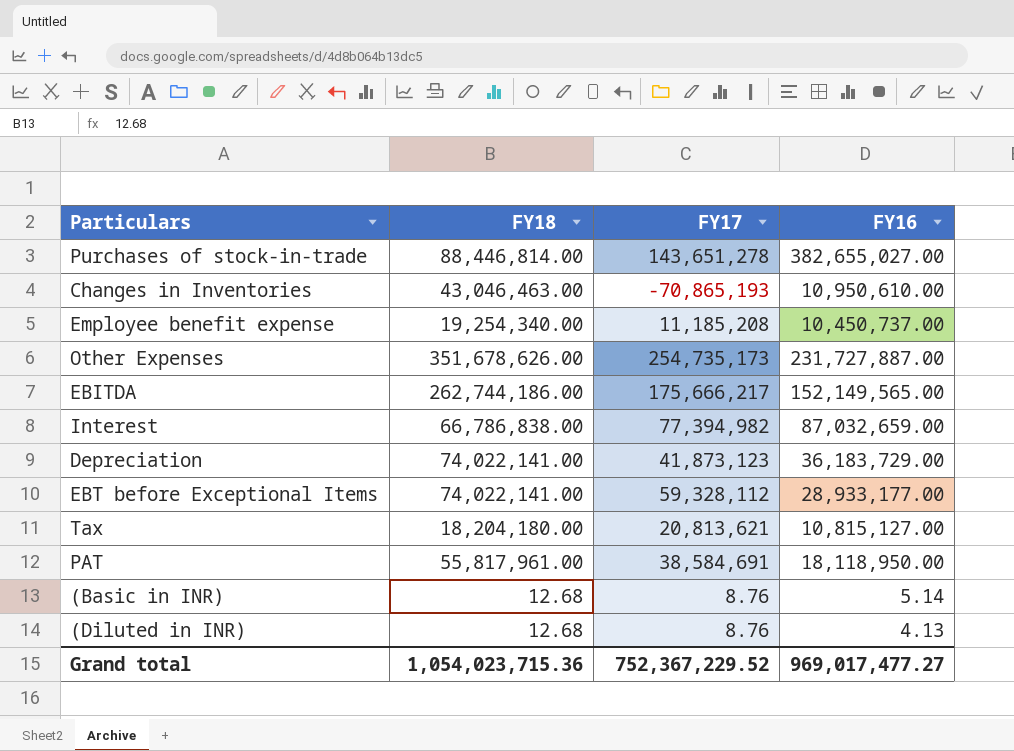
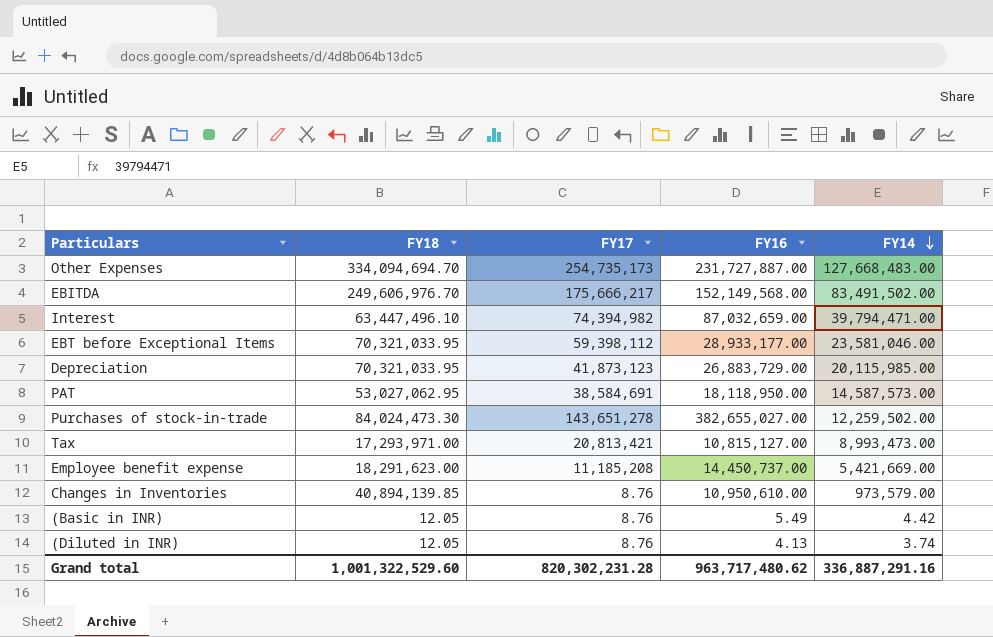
row order: none -> FY14 descending
column FY14 | position: none -> 5
Other Expenses | FY18: 351,678,626.00 -> 334,094,694.70
EBITDA | FY18: 262,744,186.00 -> 249,606,976.70
EBITDA | FY16: 152,149,565.00 -> 152,149,568.00
Interest | FY18: 66,786,838.00 -> 63,447,496.10
Interest | FY17: 77,394,982 -> 74,394,982
EBT before Exceptional Items | FY18: 74,022,141.00 -> 70,321,033.95
EBT before Exceptional Items | FY17: 59,328,112 -> 59,398,112
Depreciation | FY18: 74,022,141.00 -> 70,321,033.95
Depreciation | FY16: 36,183,729.00 -> 26,883,729.00
PAT | FY18: 55,817,961.00 -> 53,027,062.95
Purchases of stock-in-trade | FY18: 88,446,814.00 -> 84,024,473.30
Tax | FY18: 18,204,180.00 -> 17,293,971.00
Tax | FY17: 20,813,621 -> 20,813,421
Employee benefit expense | FY18: 19,254,340.00 -> 18,291,623.00
Employee benefit expense | FY16: 10,450,737.00 -> 14,450,737.00
Changes in Inventories | FY18: 43,046,463.00 -> 40,894,139.85
Changes in Inventories | FY17: -70,865,193 -> 8.76
(Basic in INR) | FY18: 12.68 -> 12.05
(Basic in INR) | FY16: 5.14 -> 5.49
(Diluted in INR) | FY18: 12.68 -> 12.05
Grand total | FY18: 1,054,023,715.36 -> 1,001,322,529.60
Grand total | FY17: 752,367,229.52 -> 820,302,231.28
Grand total | FY16: 969,017,477.27 -> 963,717,480.62

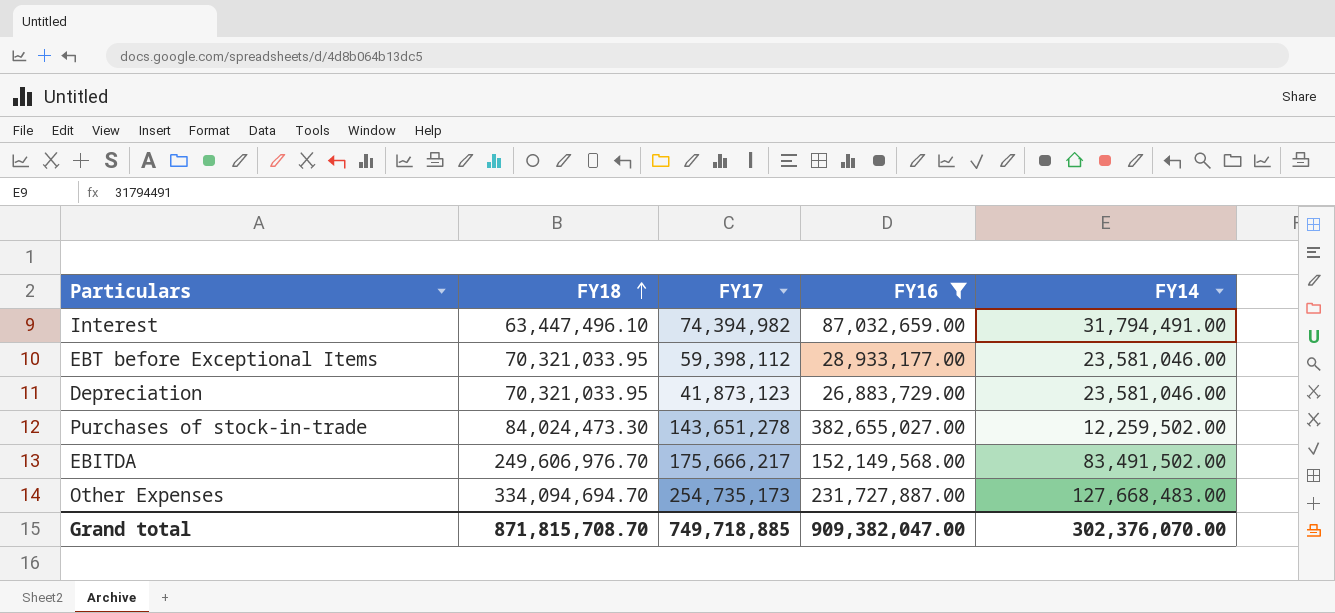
filter: none -> FY16 >= 26,883,729.00
row order: FY14 descending -> FY18 ascending
Interest | FY14: 39,794,471.00 -> 31,794,491.00
Depreciation | FY14: 20,115,985.00 -> 23,581,046.00
Grand total | FY18: 1,001,322,529.60 -> 871,815,708.70
Grand total | FY17: 820,302,231.28 -> 749,718,885
Grand total | FY16: 963,717,480.62 -> 909,382,047.00
Grand total | FY14: 336,887,291.16 -> 302,376,070.00

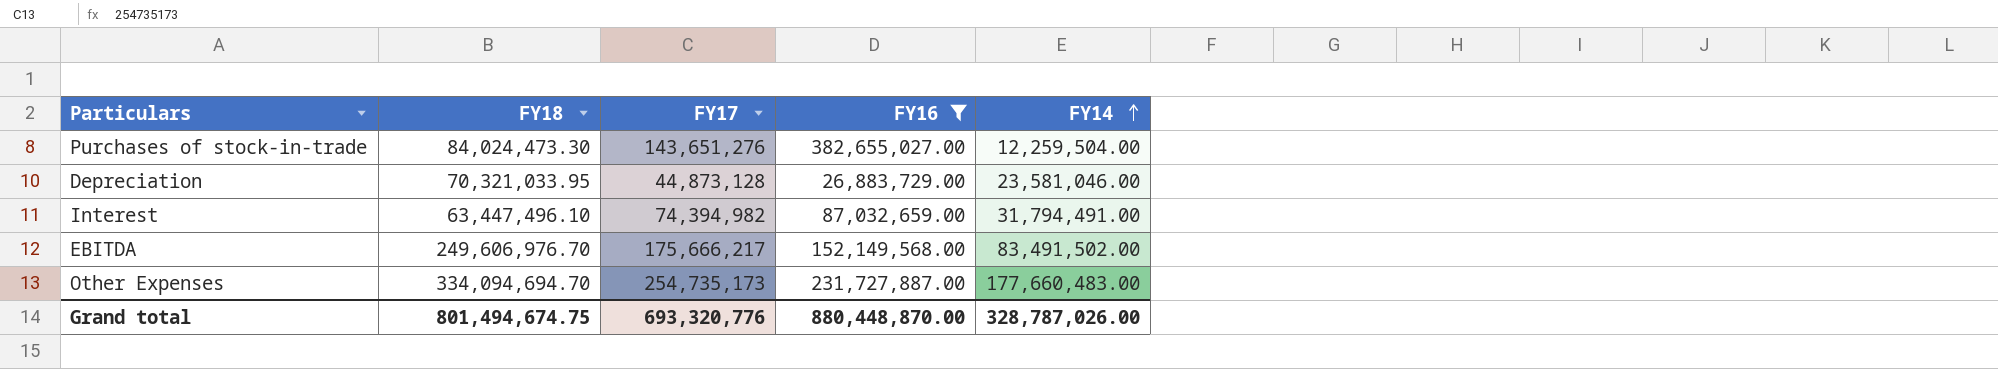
row order: FY18 ascending -> FY14 ascending
row EBT before Exceptional Items: 70,321,033.95 | 59,398,112 | 28,933,177.00 | 23,581,046.00 -> none
Purchases of stock-in-trade | FY17: 143,651,278 -> 143,651,276
Purchases of stock-in-trade | FY14: 12,259,502.00 -> 12,259,504.00
Depreciation | FY17: 41,873,123 -> 44,873,128
Other Expenses | FY14: 127,668,483.00 -> 177,660,483.00
Grand total | FY18: 871,815,708.70 -> 801,494,674.75
Grand total | FY17: 749,718,885 -> 693,320,776
Grand total | FY16: 909,382,047.00 -> 880,448,870.00
Grand total | FY14: 302,376,070.00 -> 328,787,026.00

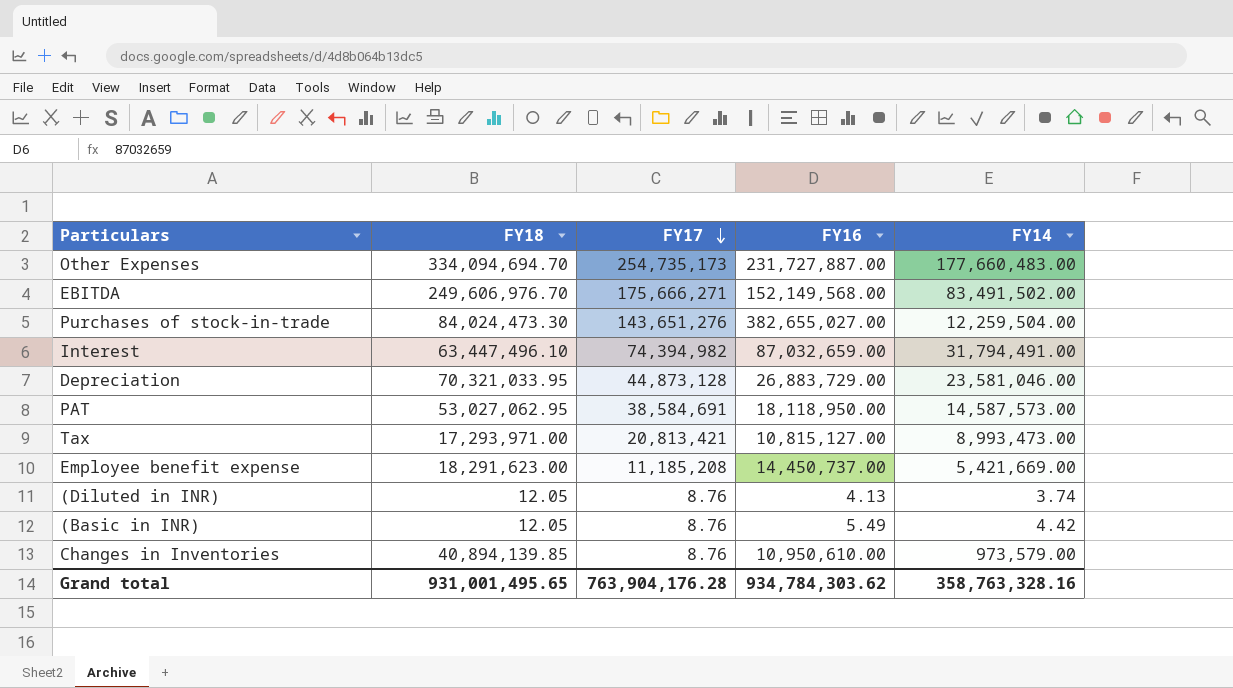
filter: FY16 >= 26,883,729.00 -> none
row order: FY14 ascending -> FY17 descending
EBITDA | FY17: 175,666,217 -> 175,666,271
Grand total | FY18: 801,494,674.75 -> 931,001,495.65
Grand total | FY17: 693,320,776 -> 763,904,176.28
Grand total | FY16: 880,448,870.00 -> 934,784,303.62
Grand total | FY14: 328,787,026.00 -> 358,763,328.16

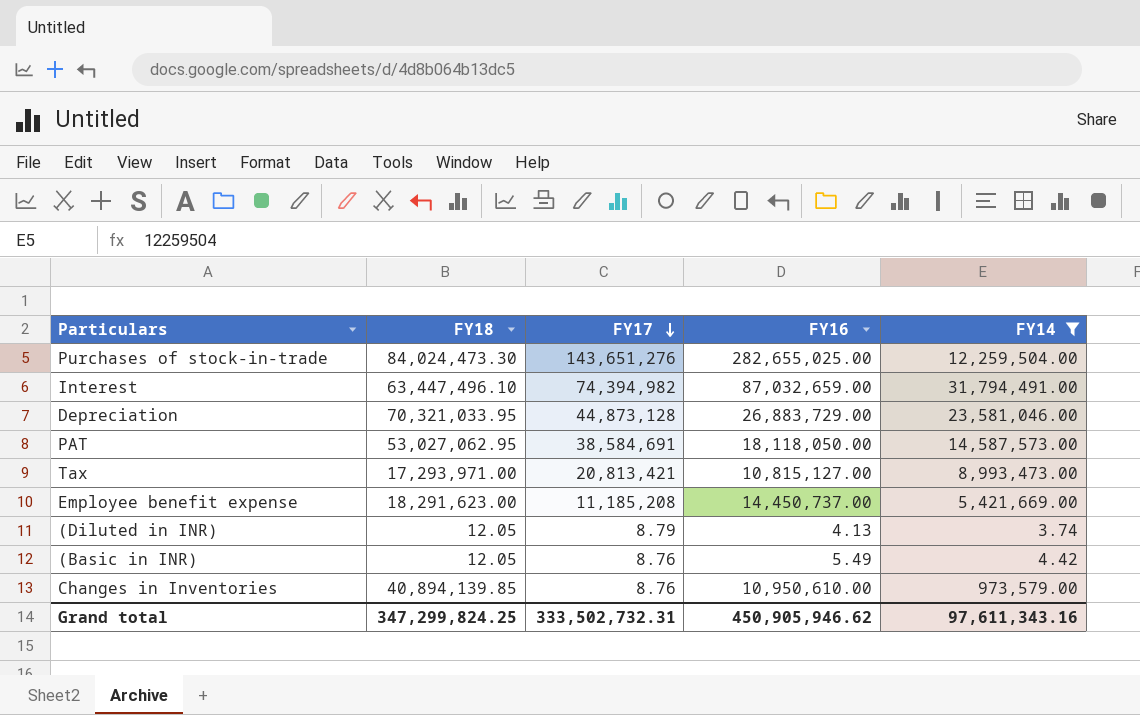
filter: none -> FY14 <= 31,794,491.00
Purchases of stock-in-trade | FY16: 382,655,027.00 -> 282,655,025.00
PAT | FY16: 18,118,950.00 -> 18,118,050.00
(Diluted in INR) | FY17: 8.76 -> 8.79
Grand total | FY18: 931,001,495.65 -> 347,299,824.25
Grand total | FY17: 763,904,176.28 -> 333,502,732.31
Grand total | FY16: 934,784,303.62 -> 450,905,946.62
Grand total | FY14: 358,763,328.16 -> 97,611,343.16

